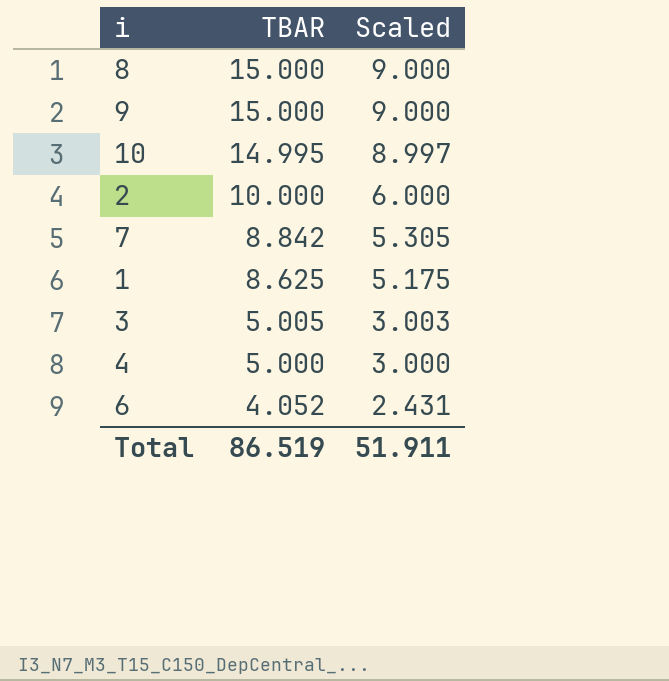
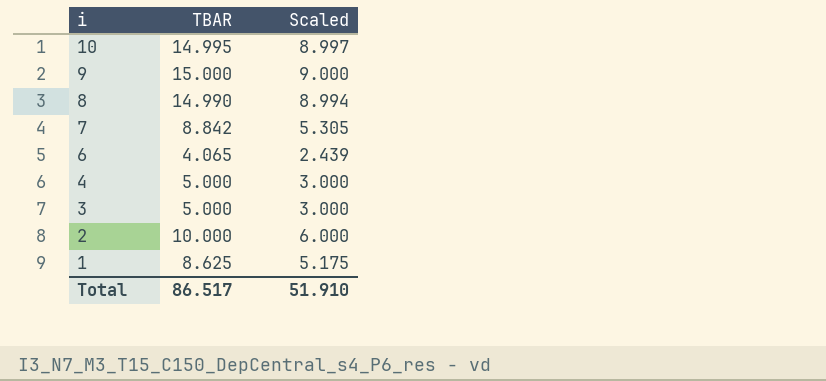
row order: TBAR descending -> i descending
8 | TBAR: 15.000 -> 14.990
8 | Scaled: 9.000 -> 8.994
6 | TBAR: 4.052 -> 4.065
6 | Scaled: 2.431 -> 2.439
3 | TBAR: 5.005 -> 5.000
3 | Scaled: 3.003 -> 3.000
Total | TBAR: 86.519 -> 86.517
Total | Scaled: 51.911 -> 51.910

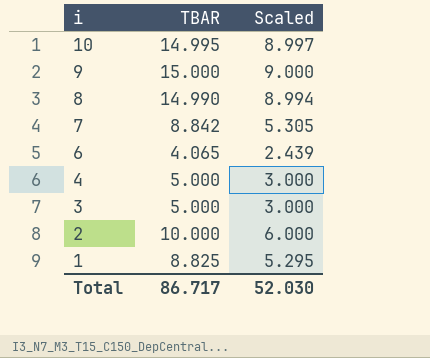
1 | TBAR: 8.625 -> 8.825
1 | Scaled: 5.175 -> 5.295
Total | TBAR: 86.517 -> 86.717
Total | Scaled: 51.910 -> 52.030

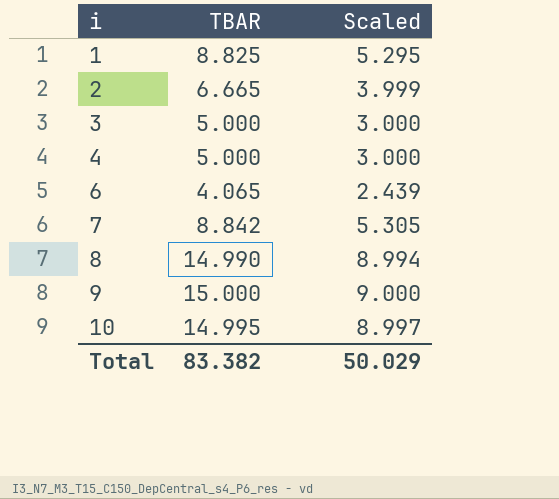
row order: i descending -> i ascending
2 | TBAR: 10.000 -> 6.665
2 | Scaled: 6.000 -> 3.999
Total | TBAR: 86.717 -> 83.382
Total | Scaled: 52.030 -> 50.029

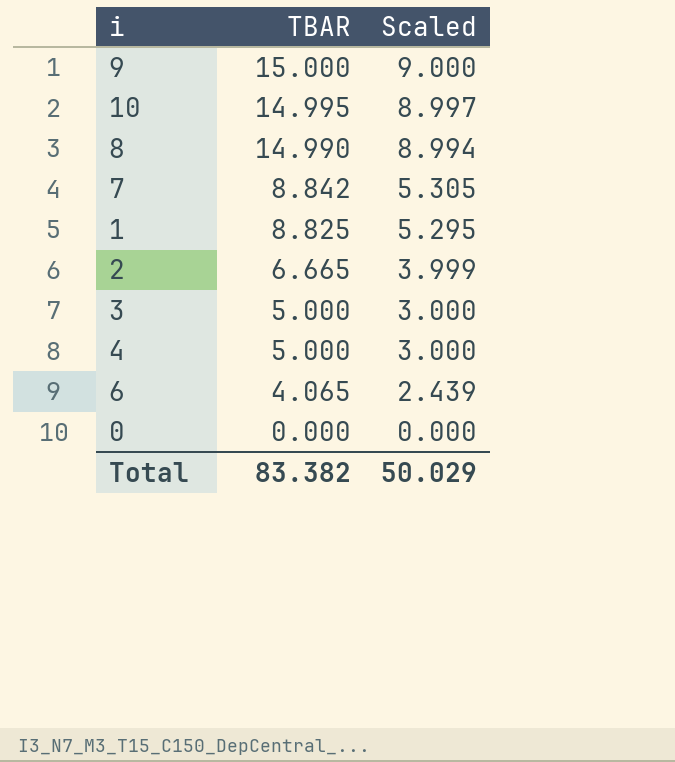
row order: i ascending -> TBAR descending
row 0: none -> 0.000 | 0.000

